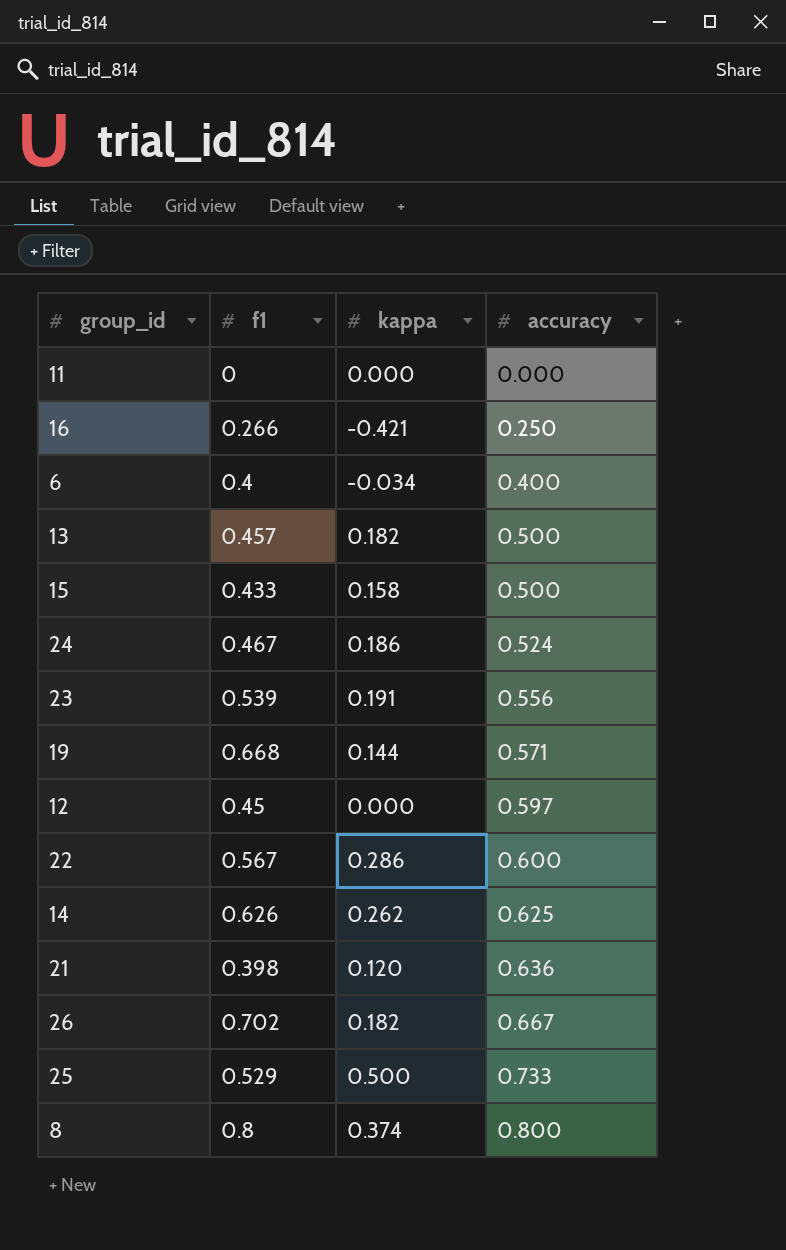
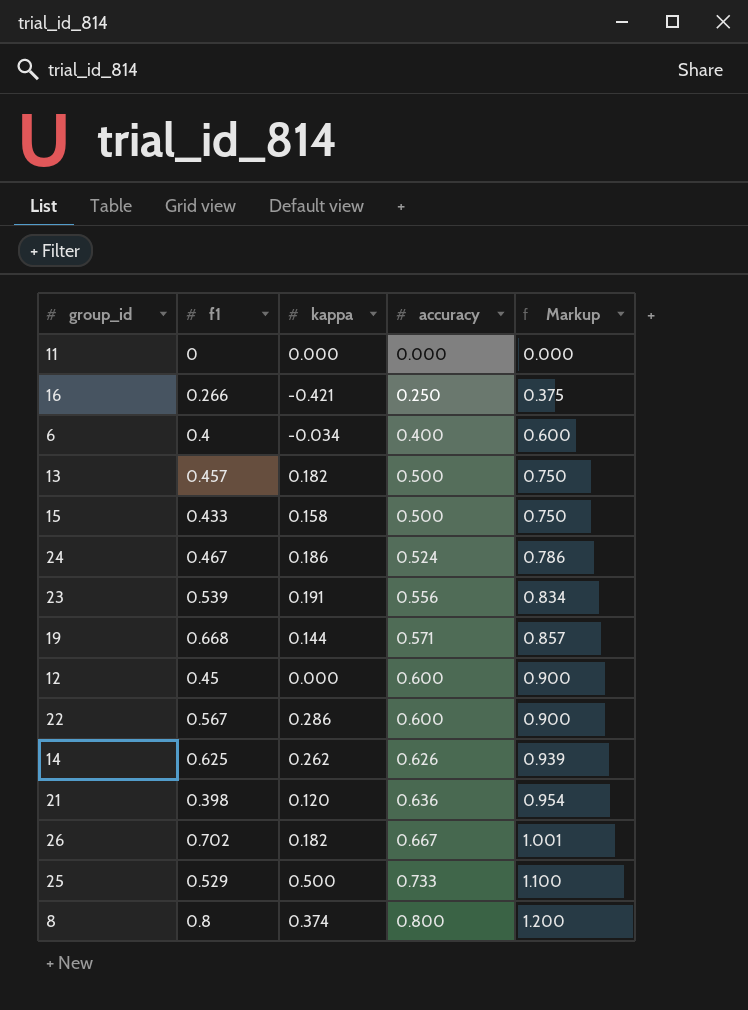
column Markup | formula: none -> [accuracy] * 1.5
12 | accuracy: 0.597 -> 0.600
14 | f1: 0.626 -> 0.625
14 | accuracy: 0.625 -> 0.626

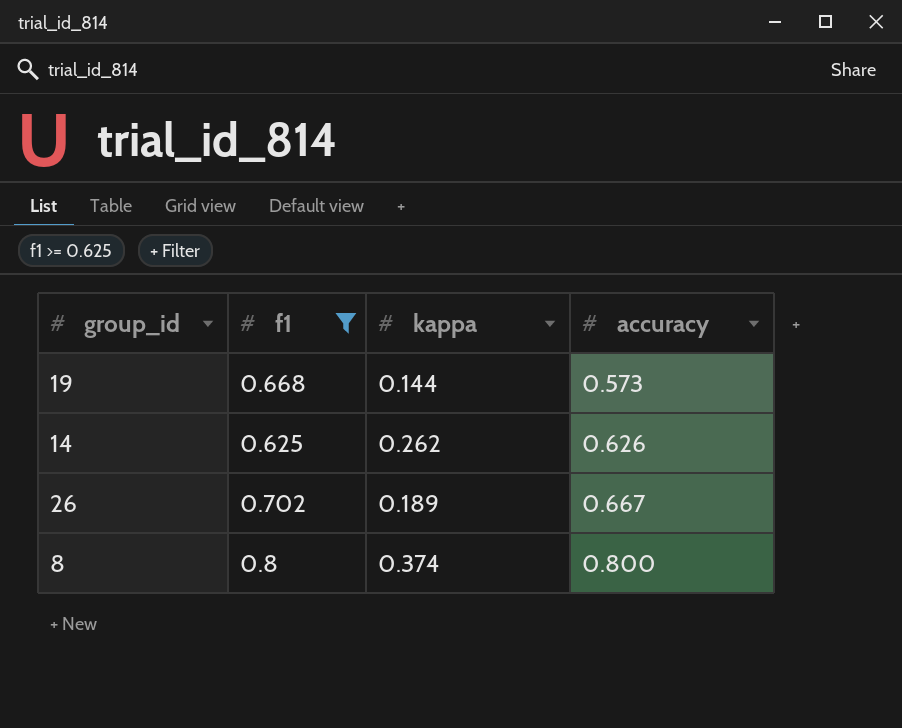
filter: none -> f1 >= 0.625
column Markup | formula: [accuracy] * 1.5 -> none
19 | accuracy: 0.571 -> 0.573
26 | kappa: 0.182 -> 0.189

